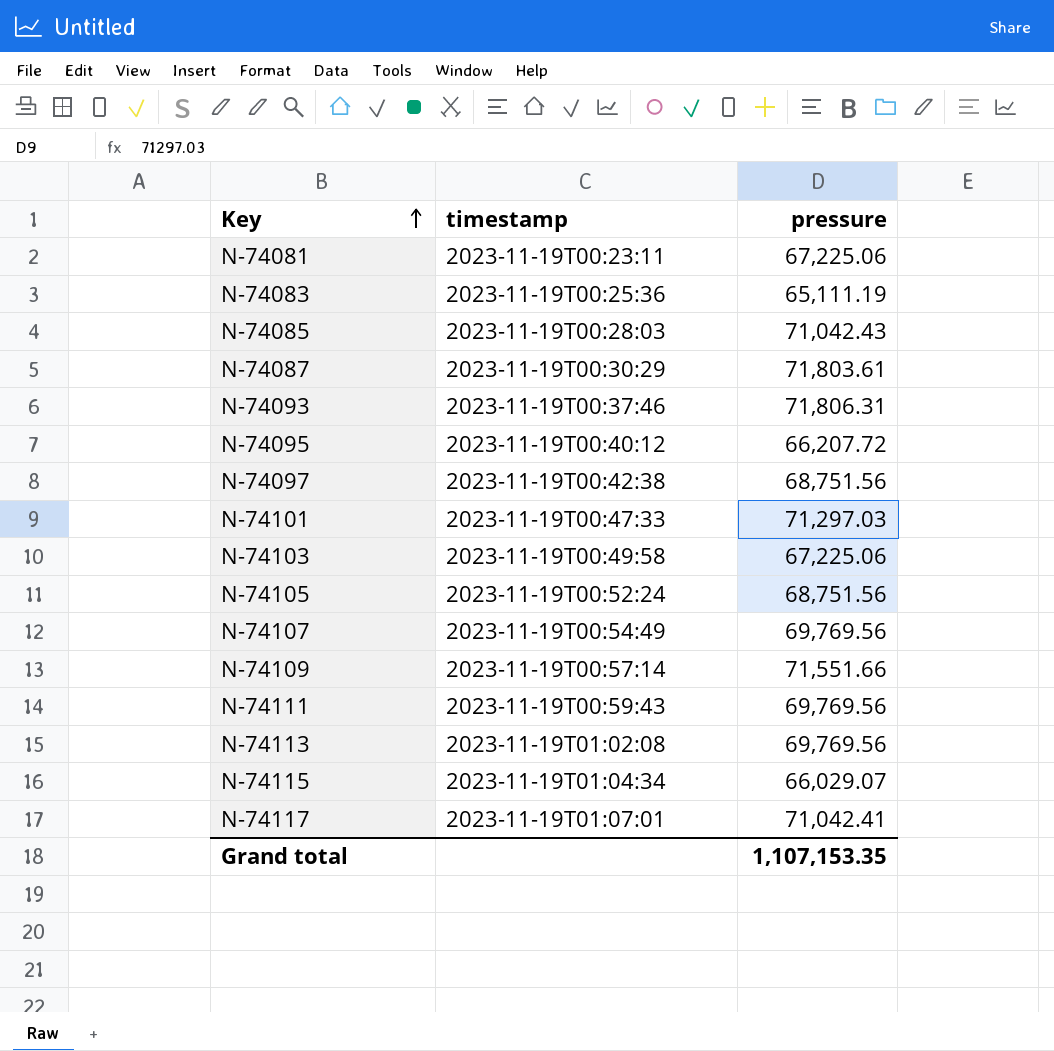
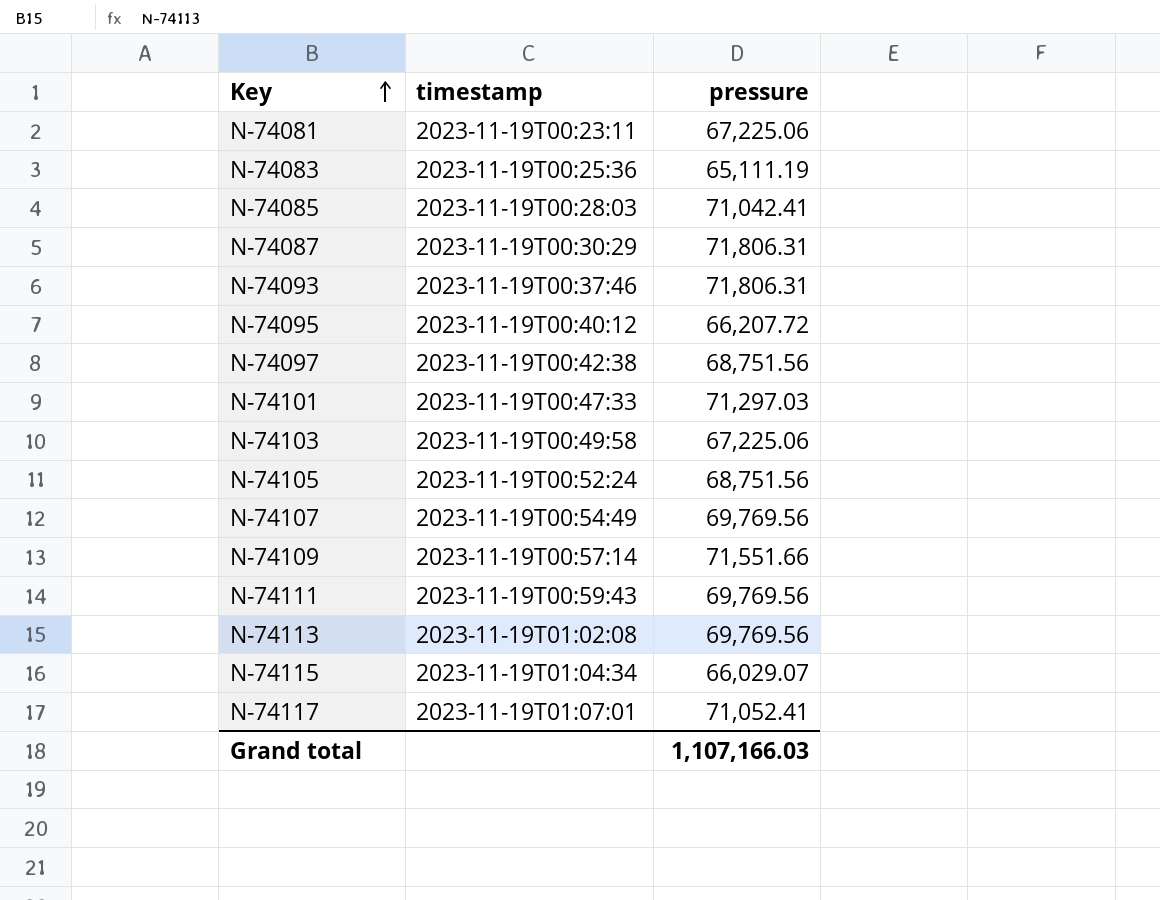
N-74085 | pressure: 71,042.43 -> 71,042.41
N-74087 | pressure: 71,803.61 -> 71,806.31
N-74117 | pressure: 71,042.41 -> 71,052.41
Grand total | pressure: 1,107,153.35 -> 1,107,166.03

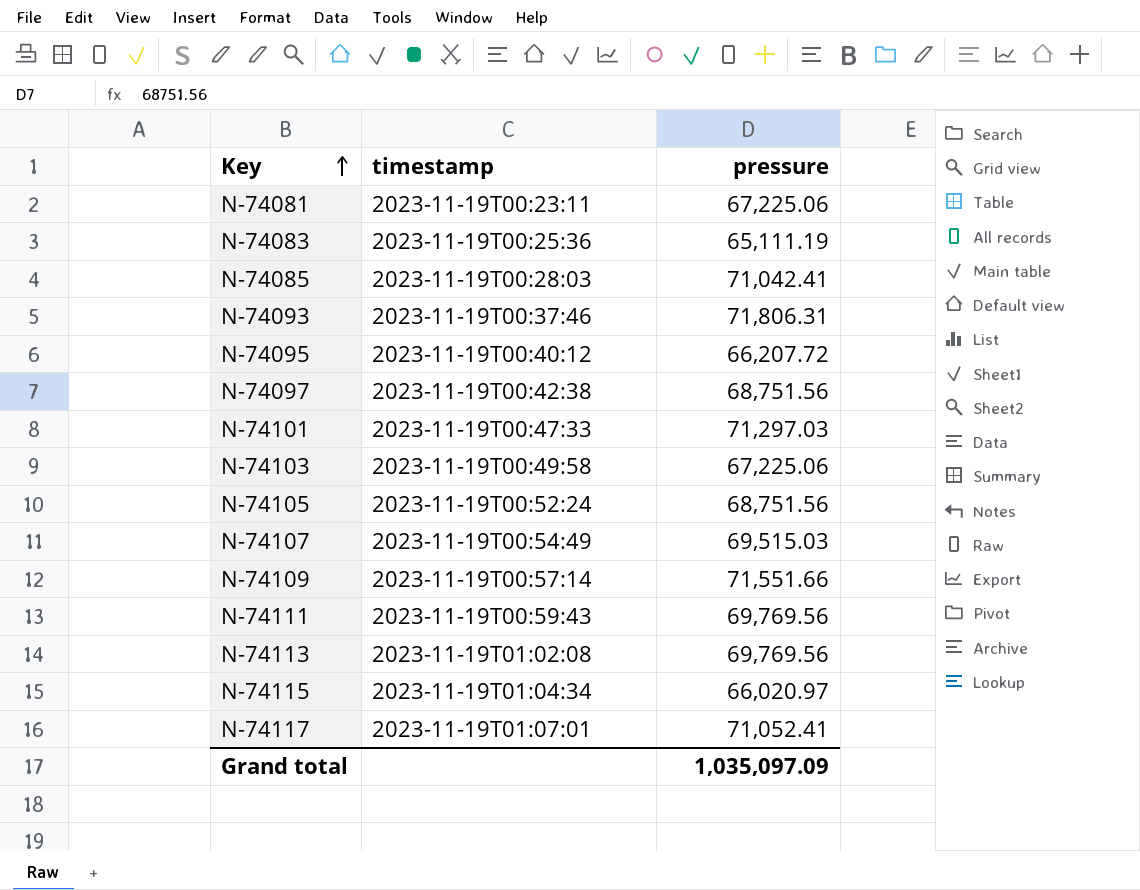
row N-74087: 2023-11-19T00:30:29 | 71,806.31 -> none
N-74107 | pressure: 69,769.56 -> 69,515.03
N-74115 | pressure: 66,029.07 -> 66,020.97
Grand total | pressure: 1,107,166.03 -> 1,035,097.09

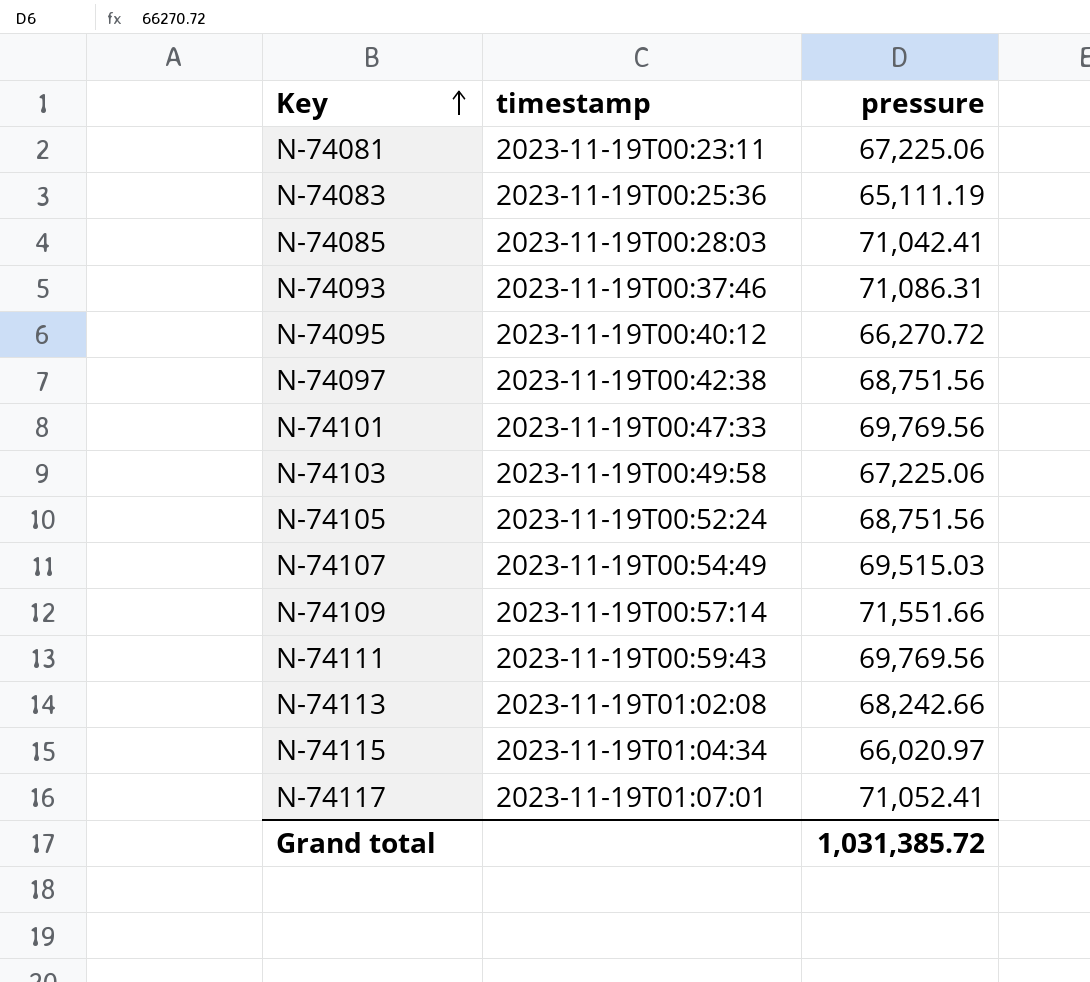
N-74093 | pressure: 71,806.31 -> 71,086.31
N-74095 | pressure: 66,207.72 -> 66,270.72
N-74101 | pressure: 71,297.03 -> 69,769.56
N-74113 | pressure: 69,769.56 -> 68,242.66
Grand total | pressure: 1,035,097.09 -> 1,031,385.72

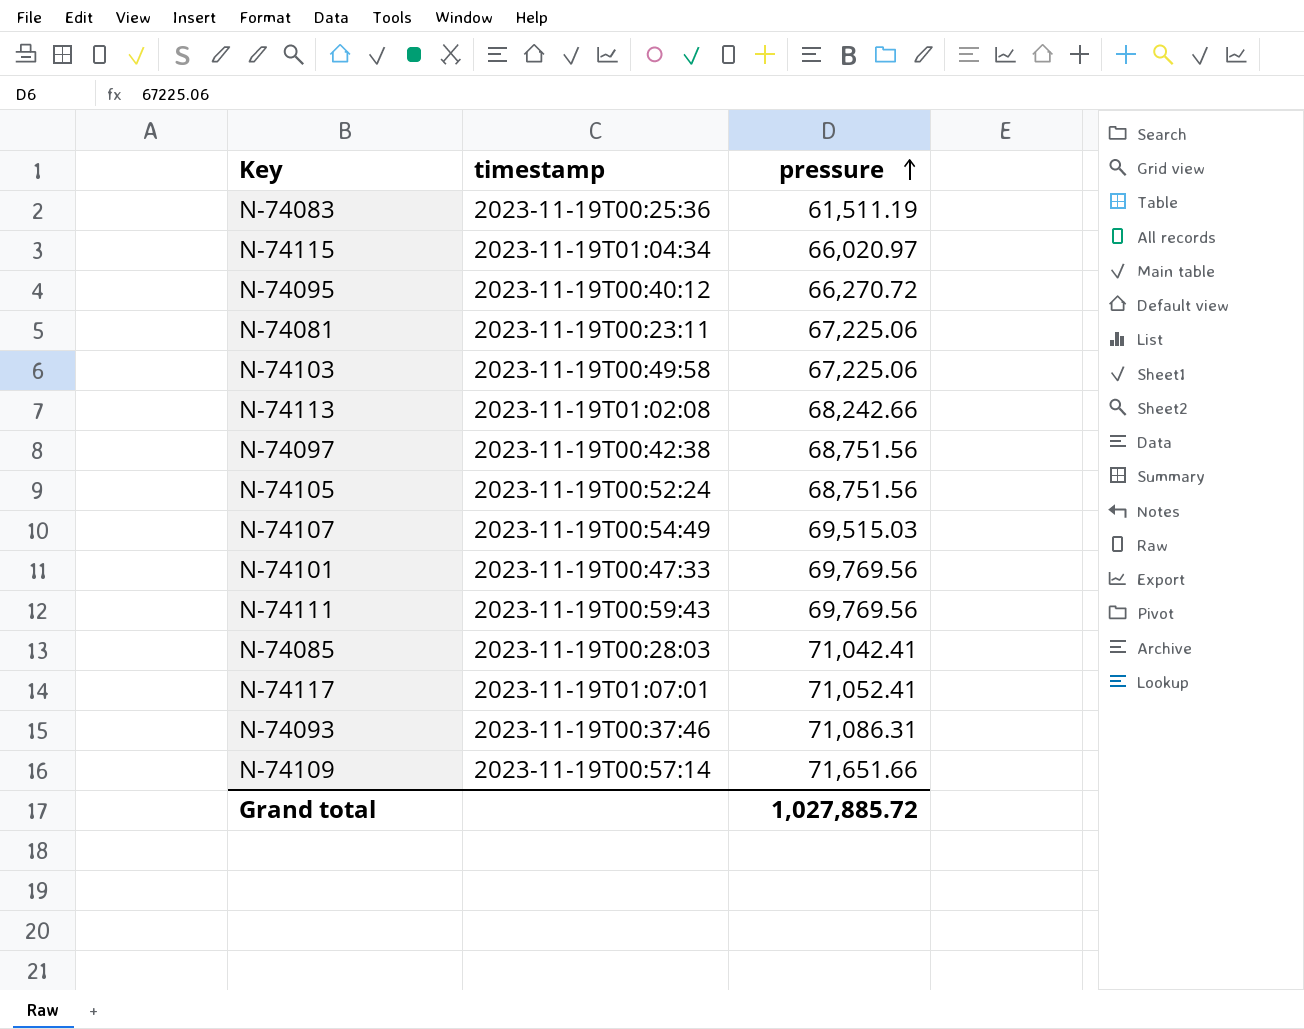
row order: Key ascending -> pressure ascending
N-74083 | pressure: 65,111.19 -> 61,511.19
N-74109 | pressure: 71,551.66 -> 71,651.66
Grand total | pressure: 1,031,385.72 -> 1,027,885.72

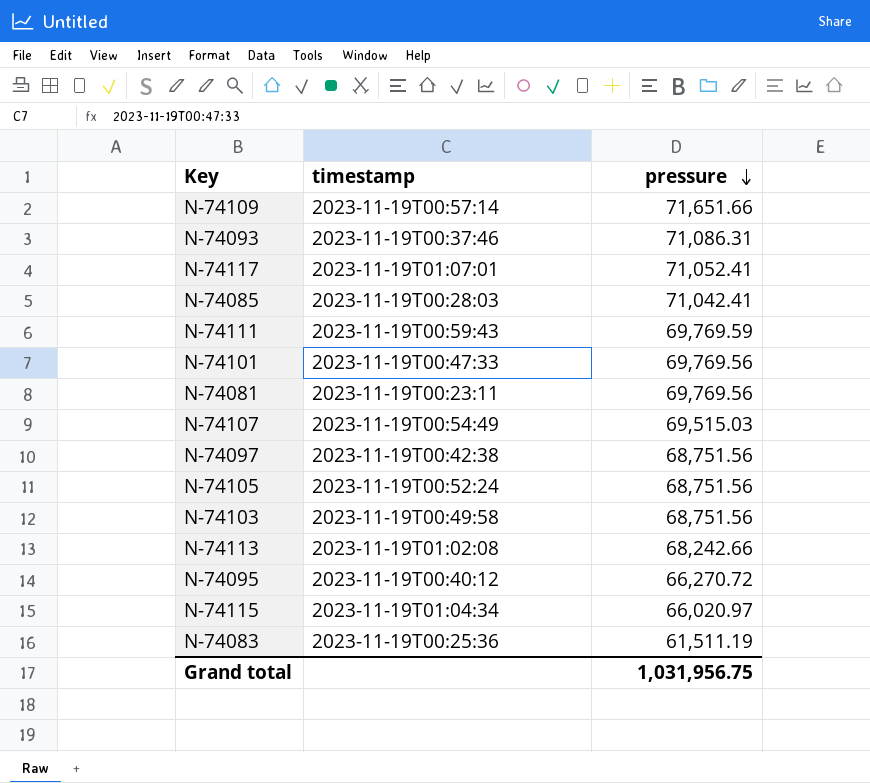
row order: pressure ascending -> pressure descending
N-74111 | pressure: 69,769.56 -> 69,769.59
N-74081 | pressure: 67,225.06 -> 69,769.56
N-74103 | pressure: 67,225.06 -> 68,751.56
Grand total | pressure: 1,027,885.72 -> 1,031,956.75

